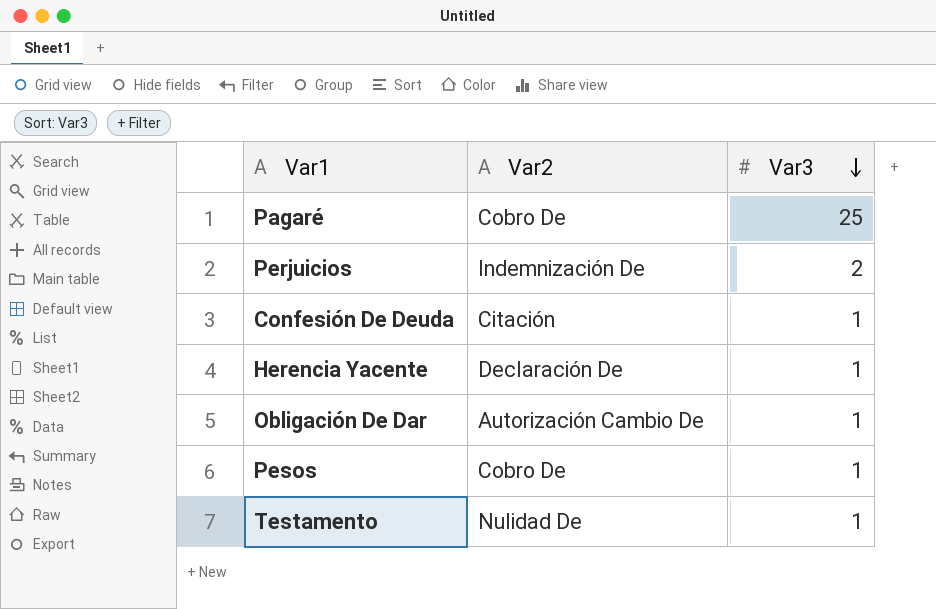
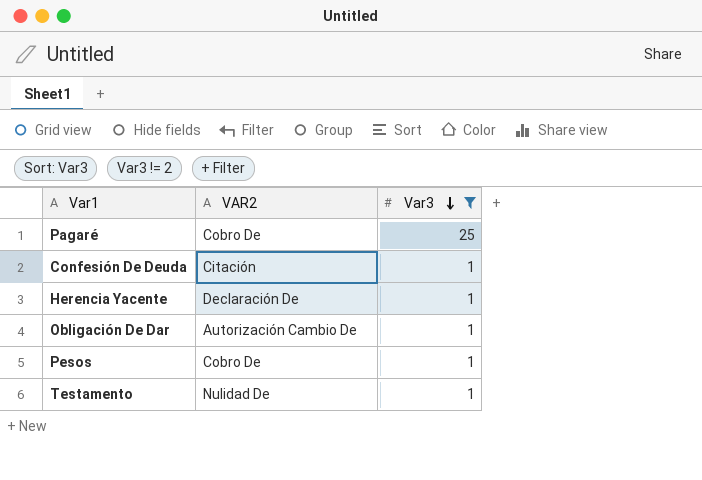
filter: none -> Var3 != 2
column name: Var2 -> VAR2

